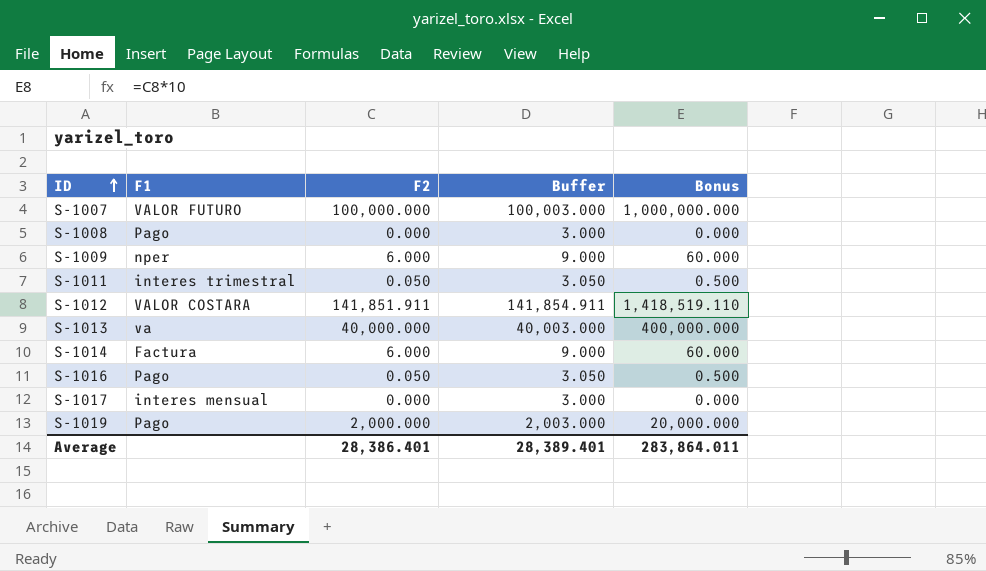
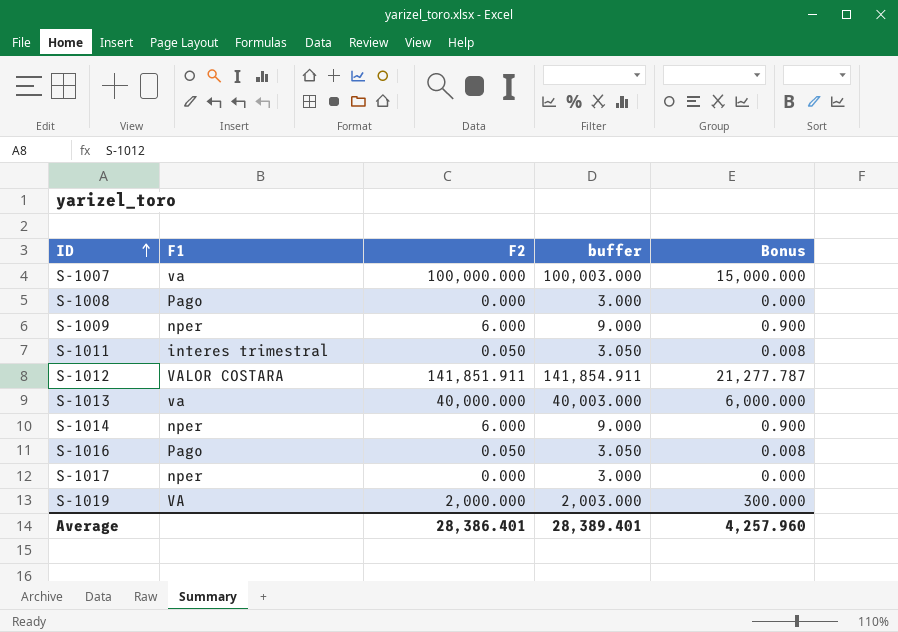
column name: Buffer -> buffer
column Bonus | formula: [F2] * 10 -> [F2] * 0.15
S-1007 | F1: VALOR FUTURO -> va
S-1014 | F1: Factura -> nper
S-1017 | F1: interes mensual -> nper
S-1019 | F1: Pago -> VA
Average | Bonus: 283,864.011 -> 4,257.960

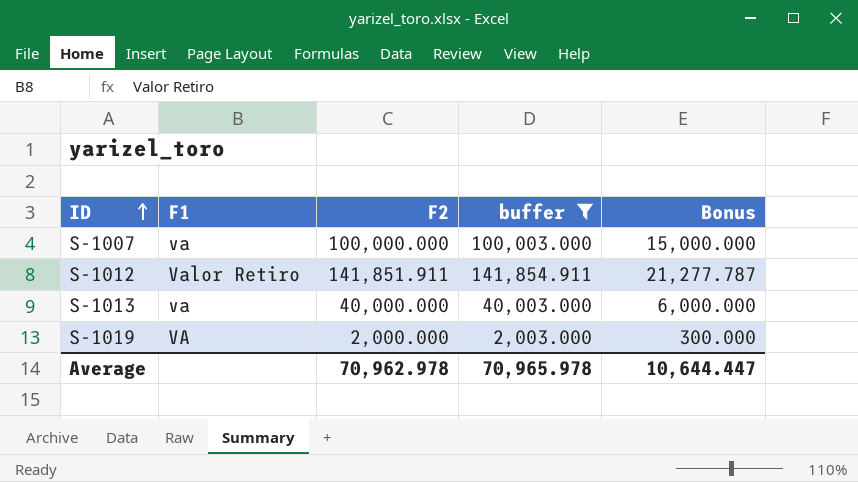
filter: none -> buffer >= 2,003.000
S-1012 | F1: VALOR COSTARA -> Valor Retiro
Average | F2: 28,386.401 -> 70,962.978
Average | buffer: 28,389.401 -> 70,965.978
Average | Bonus: 4,257.960 -> 10,644.447

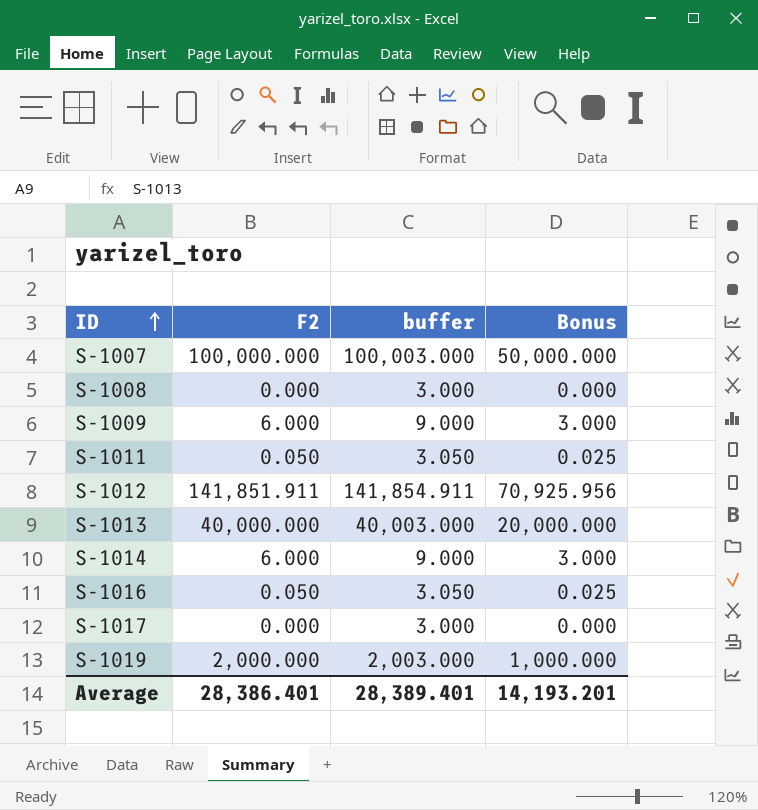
filter: buffer >= 2,003.000 -> none
column F1 | position: 2 -> none
column Bonus | formula: [F2] * 0.15 -> [F2] * 0.5
Average | F2: 70,962.978 -> 28,386.401
Average | buffer: 70,965.978 -> 28,389.401
Average | Bonus: 10,644.447 -> 14,193.201

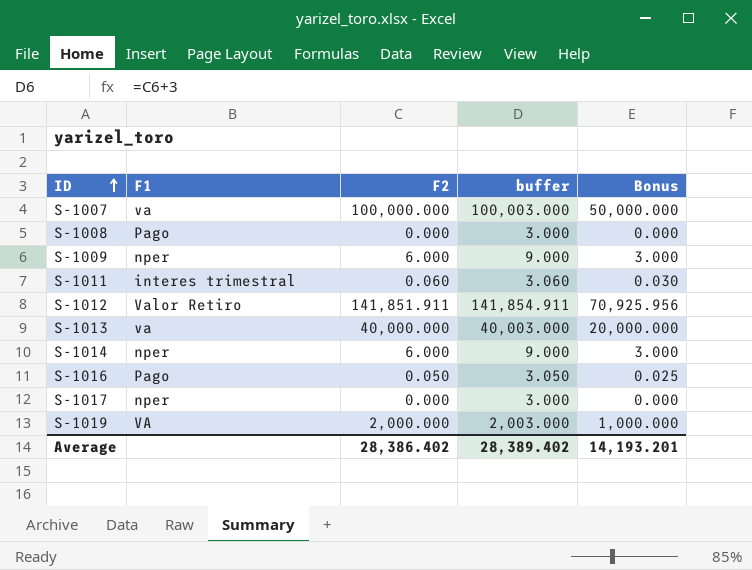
column F1 | position: none -> 2
S-1011 | F2: 0.050 -> 0.060
S-1011 | buffer: 3.050 -> 3.060
S-1011 | Bonus: 0.025 -> 0.030
Average | F2: 28,386.401 -> 28,386.402
Average | buffer: 28,389.401 -> 28,389.402

